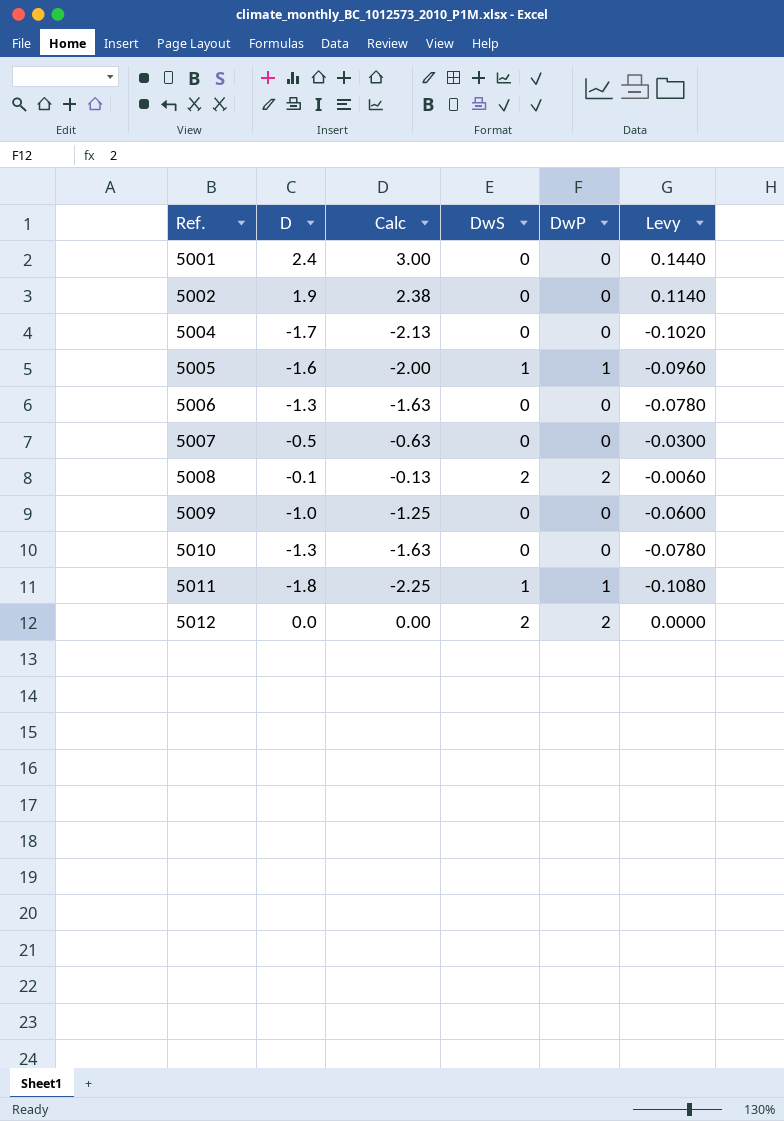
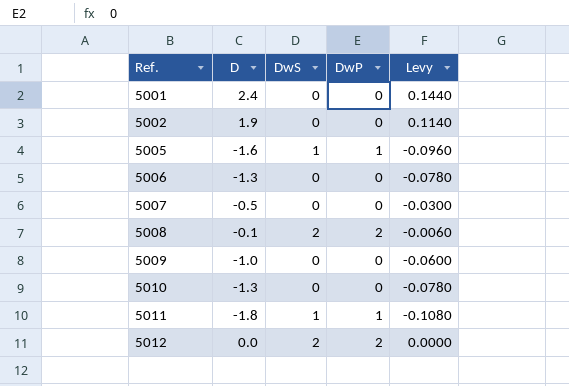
column Calc | formula: [D] * 1.25 -> none
row 5004: -1.7 | -2.13 | 0 | 0 | -0.1020 -> none

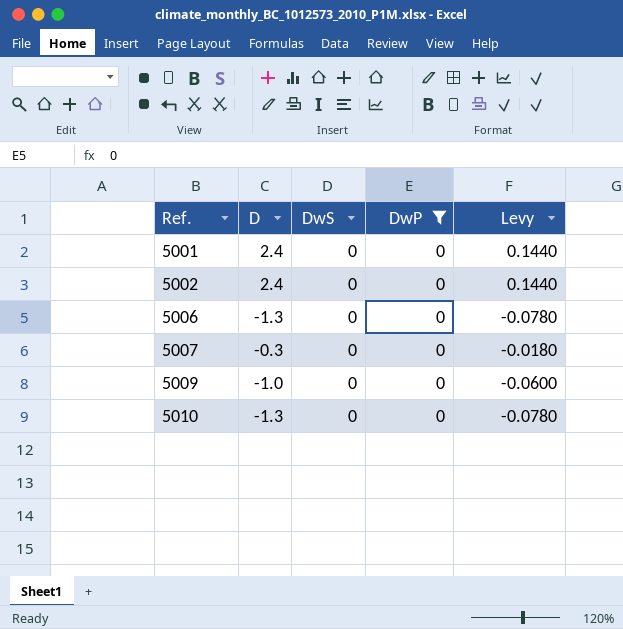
filter: none -> DwP = 0
5002 | D: 1.9 -> 2.4
5002 | Levy: 0.1140 -> 0.1440
5007 | D: -0.5 -> -0.3
5007 | Levy: -0.0300 -> -0.0180

